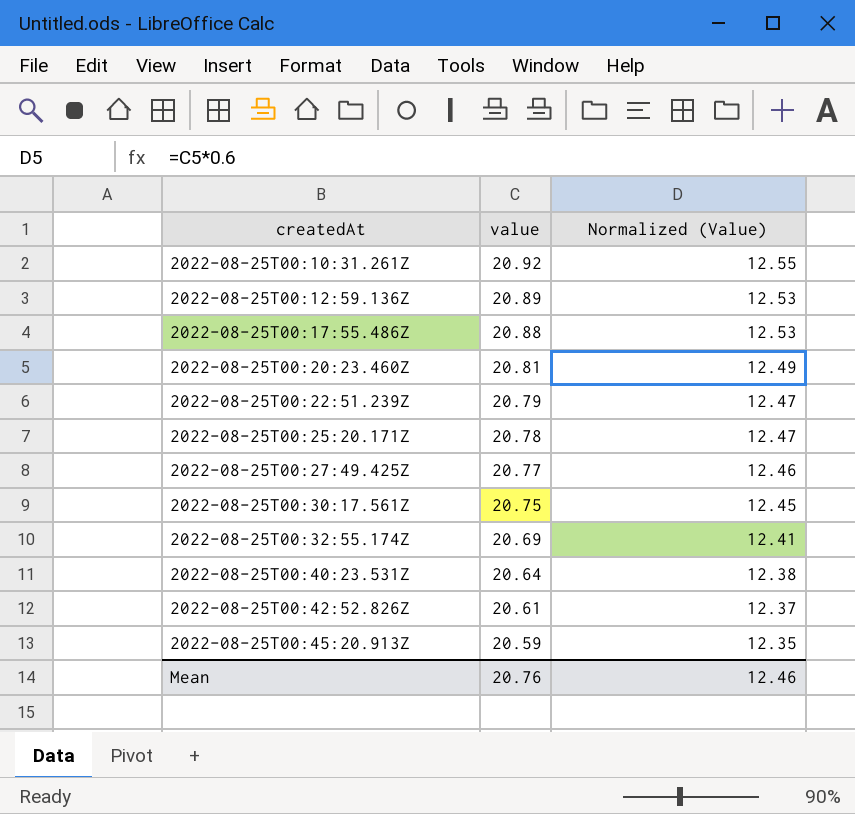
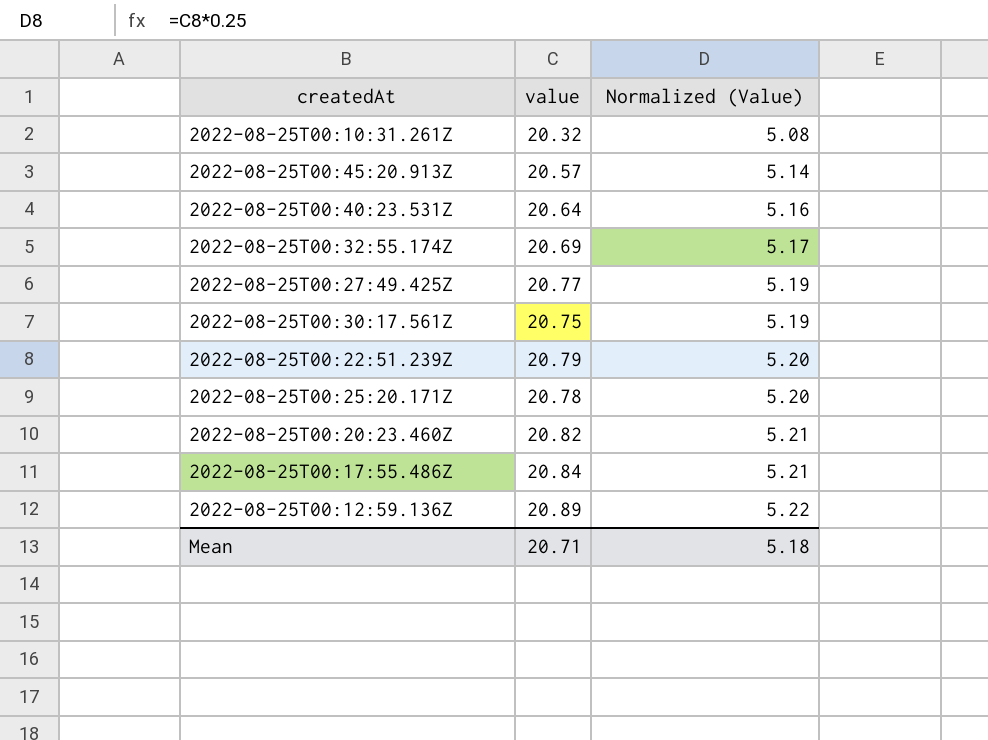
row order: createdAt ascending -> Normalized (Value) ascending
column Normalized (Value) | formula: [value] * 0.6 -> [value] * 0.25
row 2022-08-25T00:42:52.826Z: 20.61 | 12.37 -> none
2022-08-25T00:10:31.261Z | value: 20.92 -> 20.32
2022-08-25T00:45:20.913Z | value: 20.59 -> 20.57
2022-08-25T00:20:23.460Z | value: 20.81 -> 20.82
2022-08-25T00:17:55.486Z | value: 20.88 -> 20.84
Mean | value: 20.76 -> 20.71
Mean | Normalized (Value): 12.46 -> 5.18

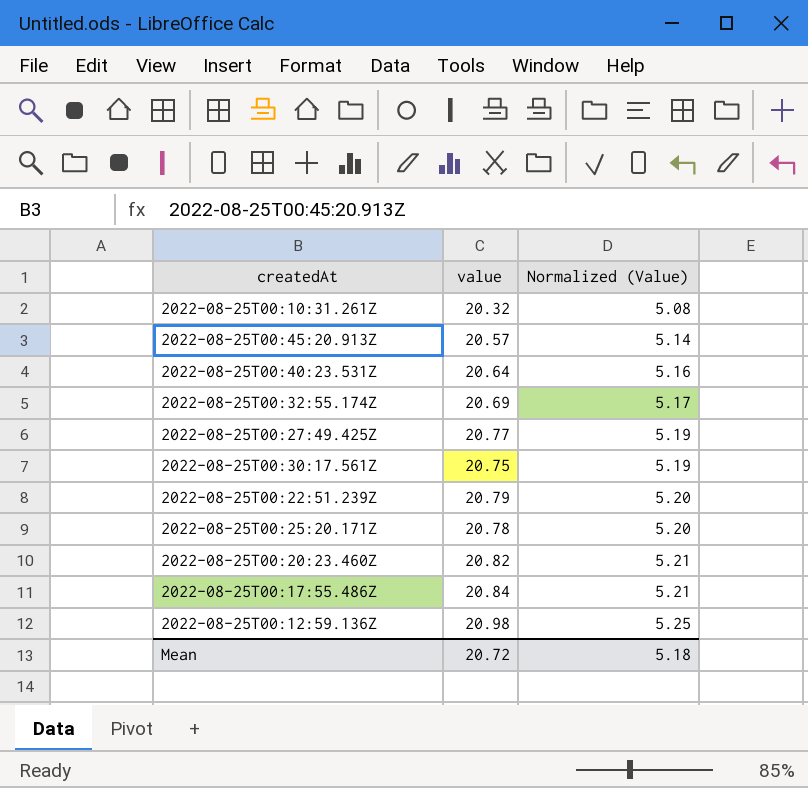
2022-08-25T00:12:59.136Z | value: 20.89 -> 20.98
2022-08-25T00:12:59.136Z | Normalized (Value): 5.22 -> 5.25
Mean | value: 20.71 -> 20.72

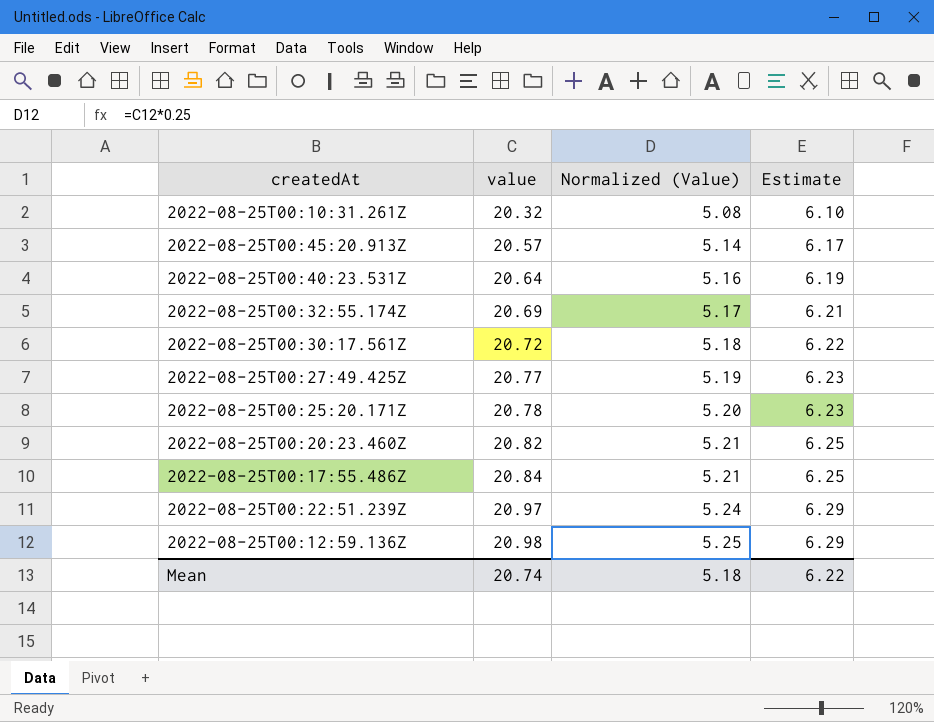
row order: Normalized (Value) ascending -> value ascending
column Estimate | formula: none -> [value] * 0.3
2022-08-25T00:30:17.561Z | value: 20.75 -> 20.72
2022-08-25T00:30:17.561Z | Normalized (Value): 5.19 -> 5.18
2022-08-25T00:22:51.239Z | value: 20.79 -> 20.97
2022-08-25T00:22:51.239Z | Normalized (Value): 5.20 -> 5.24
Mean | value: 20.72 -> 20.74

